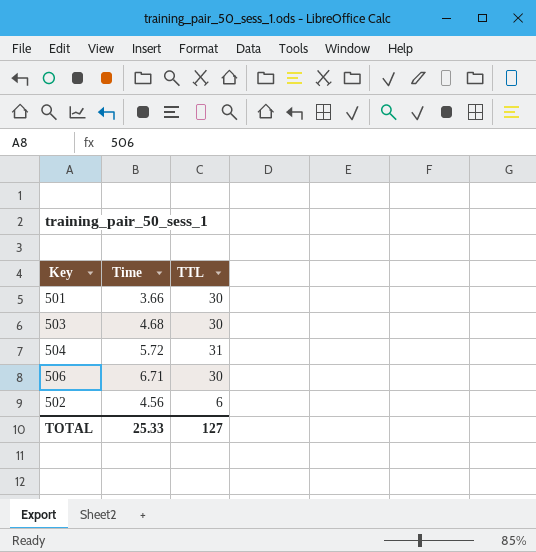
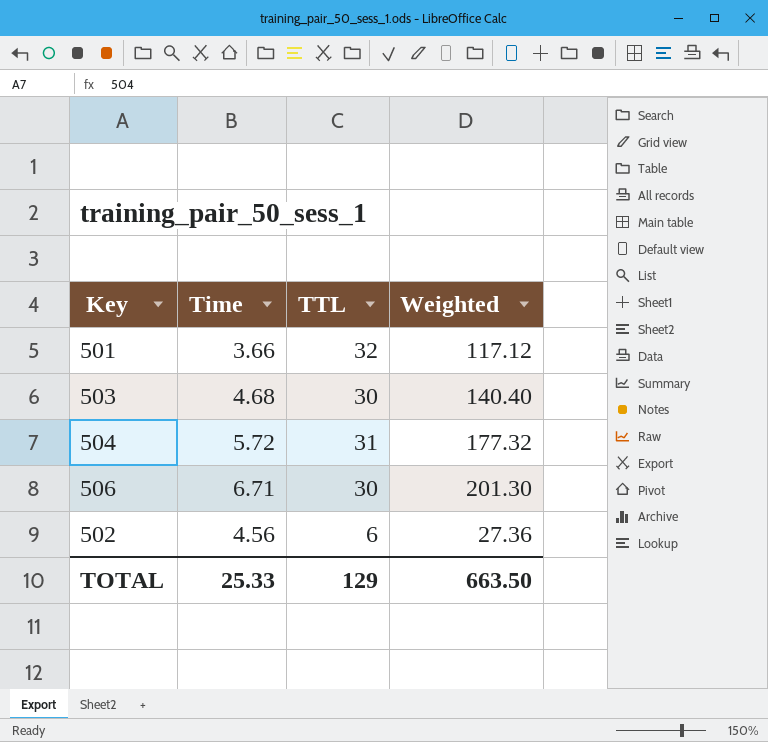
column Weighted | formula: none -> [Time] * [TTL]
501 | TTL: 30 -> 32
TOTAL | TTL: 127 -> 129

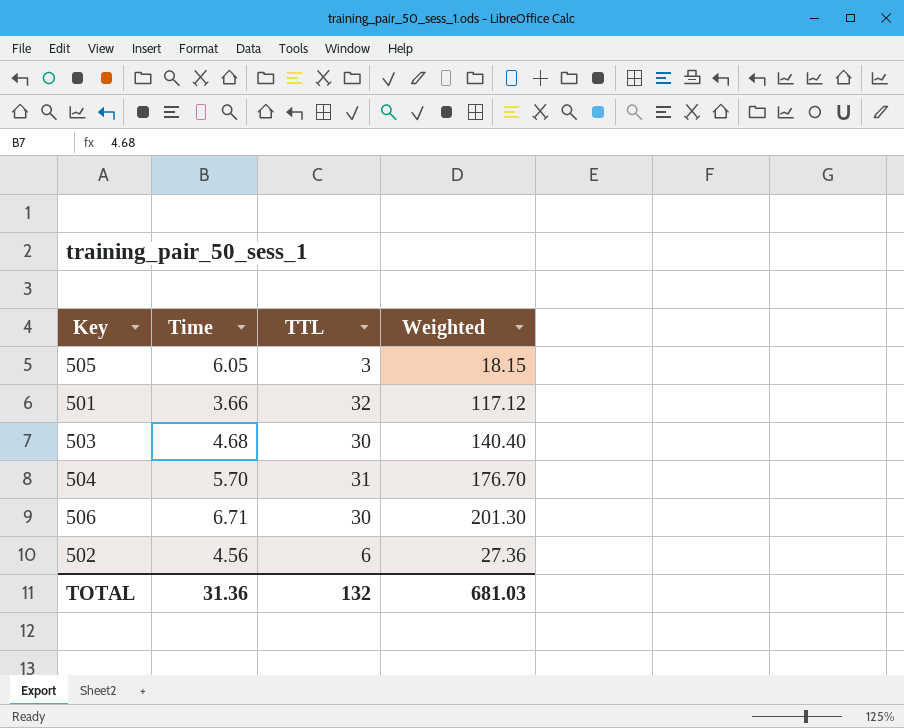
row 505: none -> 6.05 | 3 | 18.15
504 | Time: 5.72 -> 5.70
504 | Weighted: 177.32 -> 176.70
TOTAL | Time: 25.33 -> 31.36
TOTAL | TTL: 129 -> 132
TOTAL | Weighted: 663.50 -> 681.03

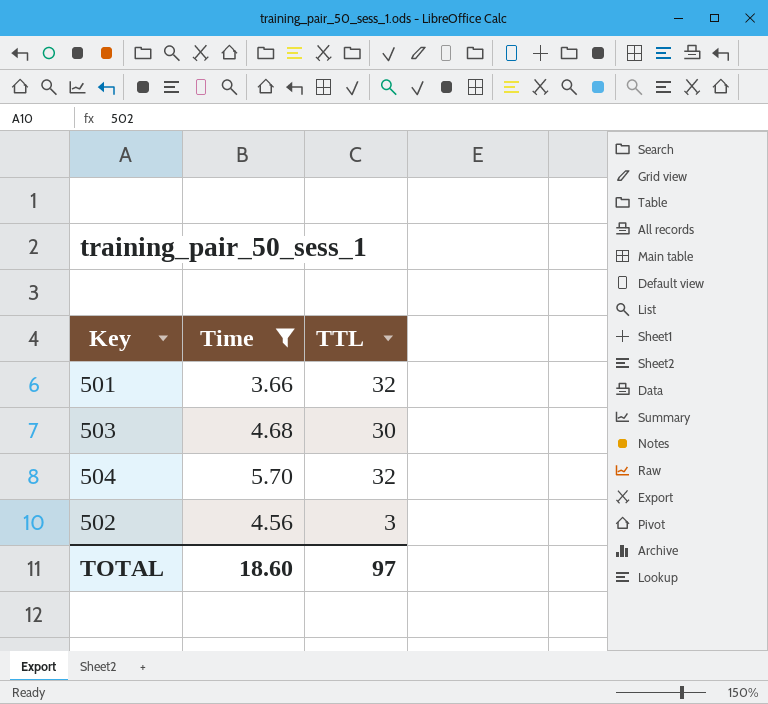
filter: none -> Time <= 5.70
column Weighted | formula: [Time] * [TTL] -> none
504 | TTL: 31 -> 32
502 | TTL: 6 -> 3
TOTAL | Time: 31.36 -> 18.60
TOTAL | TTL: 132 -> 97

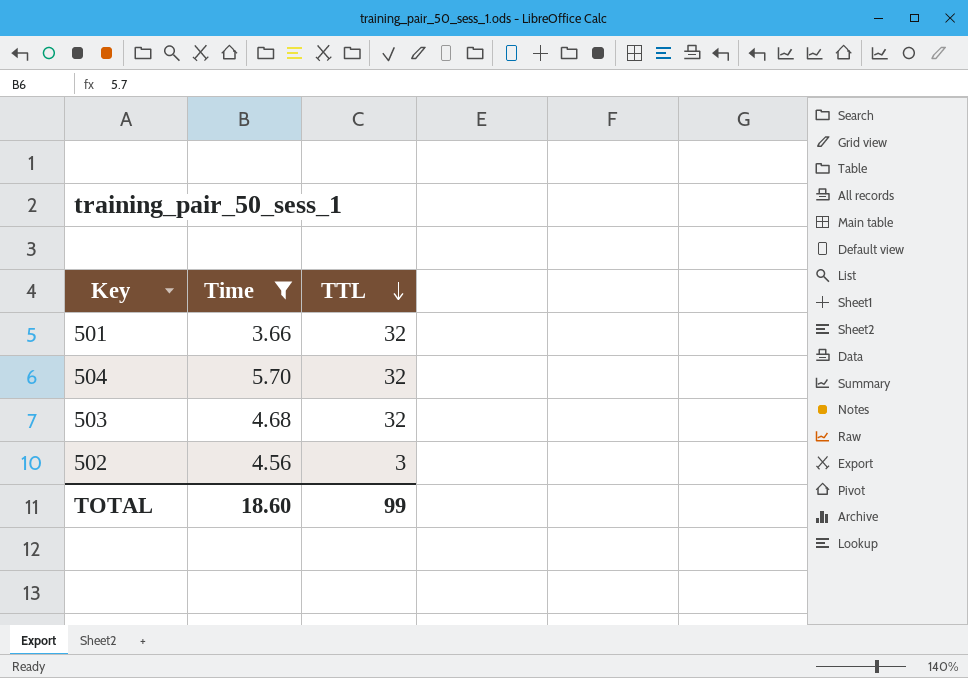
row order: none -> TTL descending
503 | TTL: 30 -> 32
TOTAL | TTL: 97 -> 99

